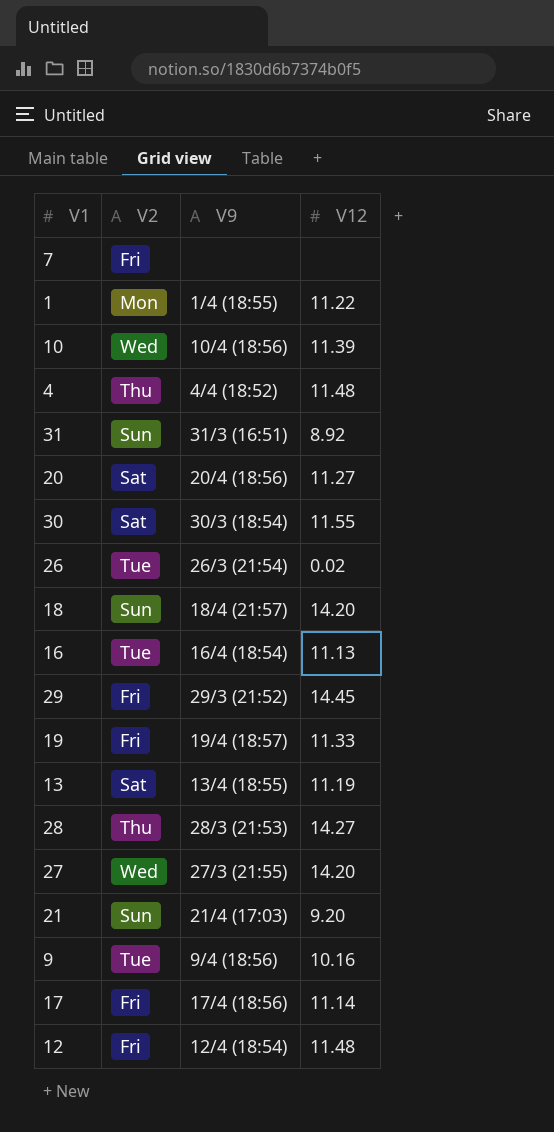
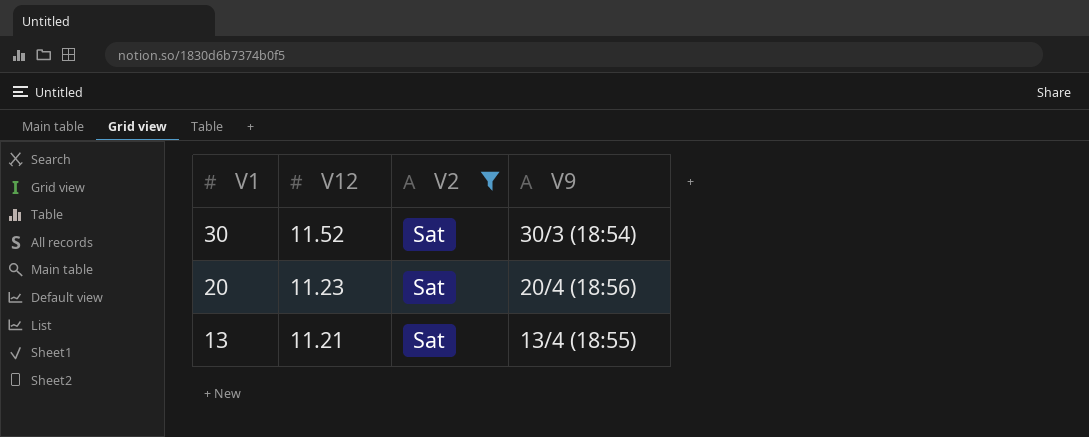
filter: none -> V2 = Sat
row order: none -> V1 descending
column V12 | position: 4 -> 2
30 | V12: 11.55 -> 11.52
20 | V12: 11.27 -> 11.23
13 | V12: 11.19 -> 11.21

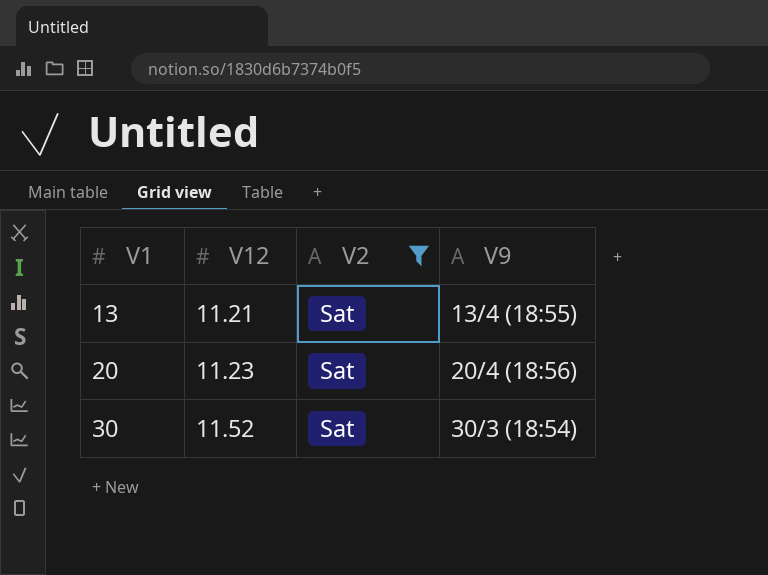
row order: V1 descending -> V1 ascending

